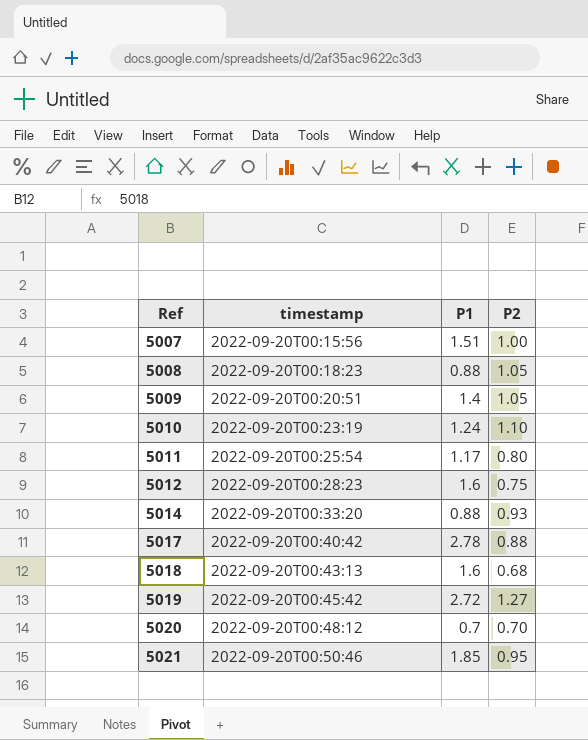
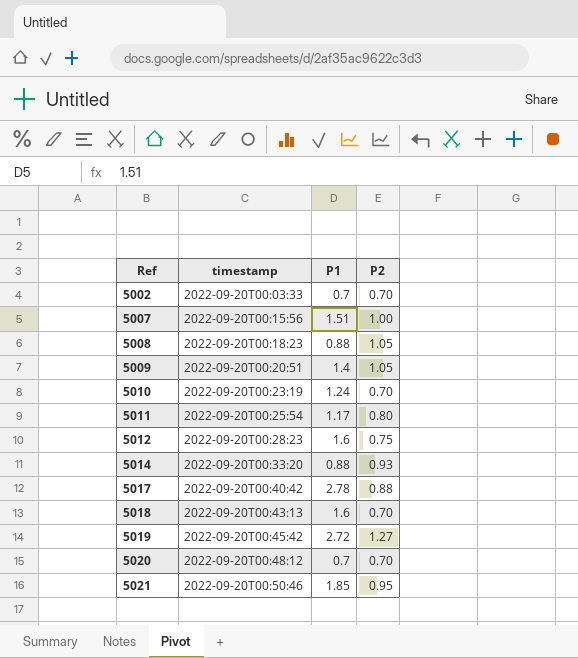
row 5002: none -> 2022-09-20T00:03:33 | 0.7 | 0.70
5010 | P2: 1.10 -> 0.70
5018 | P2: 0.68 -> 0.70

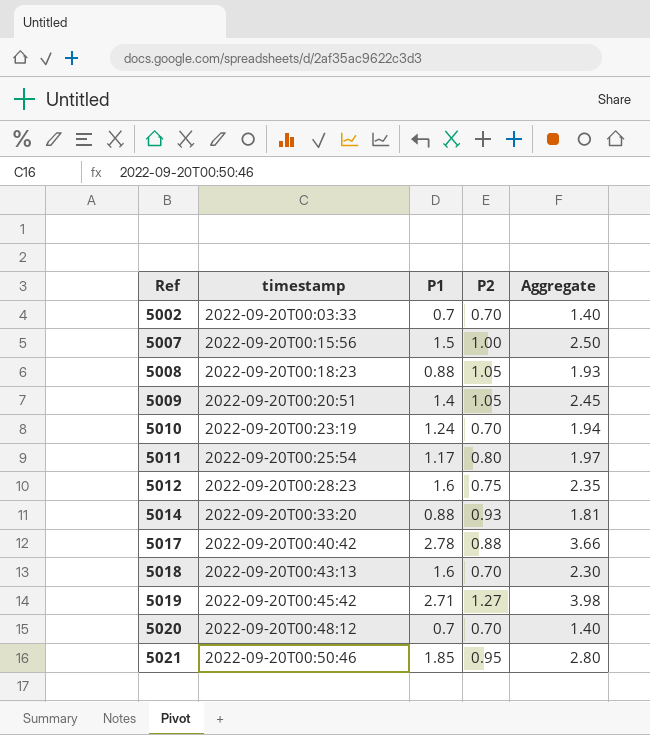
column Aggregate | formula: none -> [P1] + [P2]
5007 | P1: 1.51 -> 1.5
5019 | P1: 2.72 -> 2.71

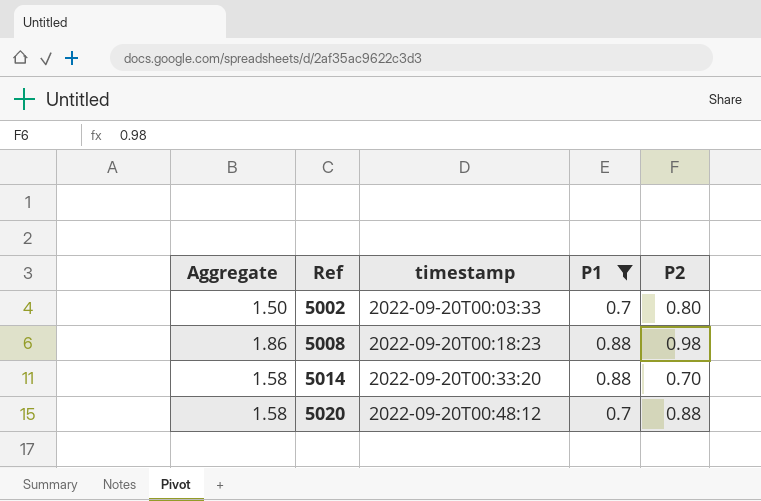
filter: none -> P1 <= 0.88
column Aggregate | position: 5 -> 1
5002 | Aggregate: 1.40 -> 1.50
5002 | P2: 0.70 -> 0.80
5008 | Aggregate: 1.93 -> 1.86
5008 | P2: 1.05 -> 0.98
5014 | Aggregate: 1.81 -> 1.58
5014 | P2: 0.93 -> 0.70
5020 | Aggregate: 1.40 -> 1.58
5020 | P2: 0.70 -> 0.88

